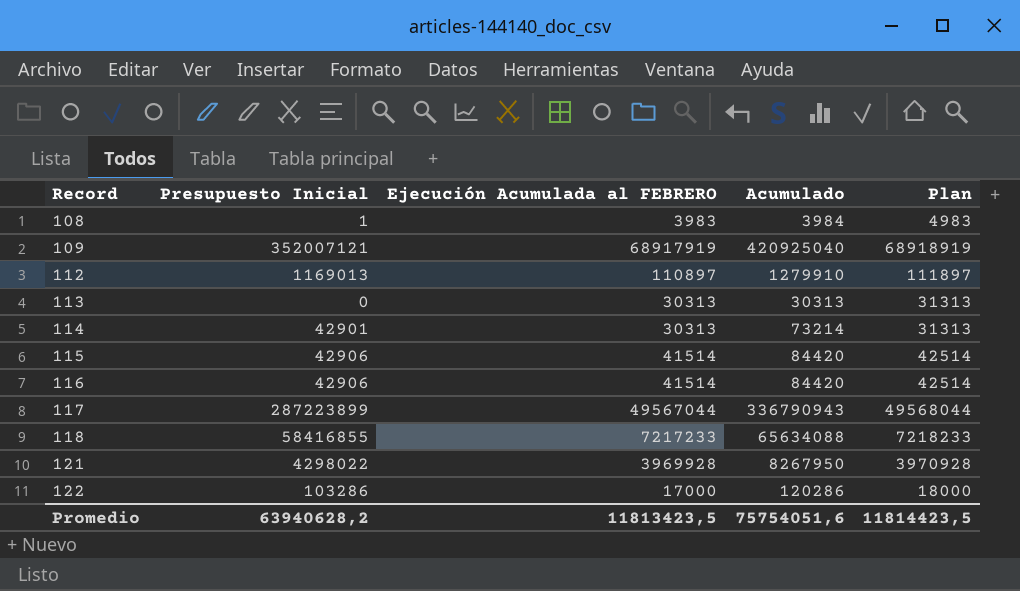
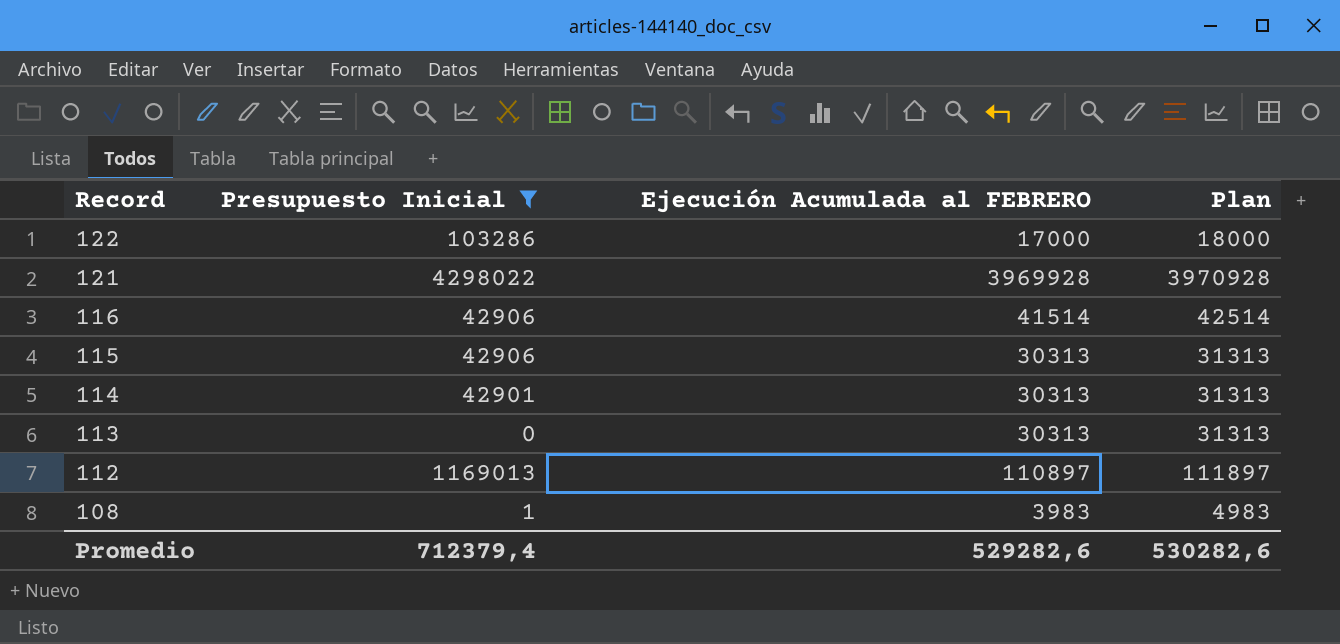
filter: none -> Presupuesto Inicial <= 4298022
row order: Record ascending -> Record descending
column Acumulado | formula: [Presupuesto Inicial] + [Ejecución Acumulada al FEBRERO] -> none
115 | Ejecución Acumulada al FEBRERO: 41514 -> 30313
115 | Plan: 42514 -> 31313
Promedio | Presupuesto Inicial: 63940628,2 -> 712379,4
Promedio | Ejecución Acumulada al FEBRERO: 11813423,5 -> 529282,6
Promedio | Plan: 11814423,5 -> 530282,6

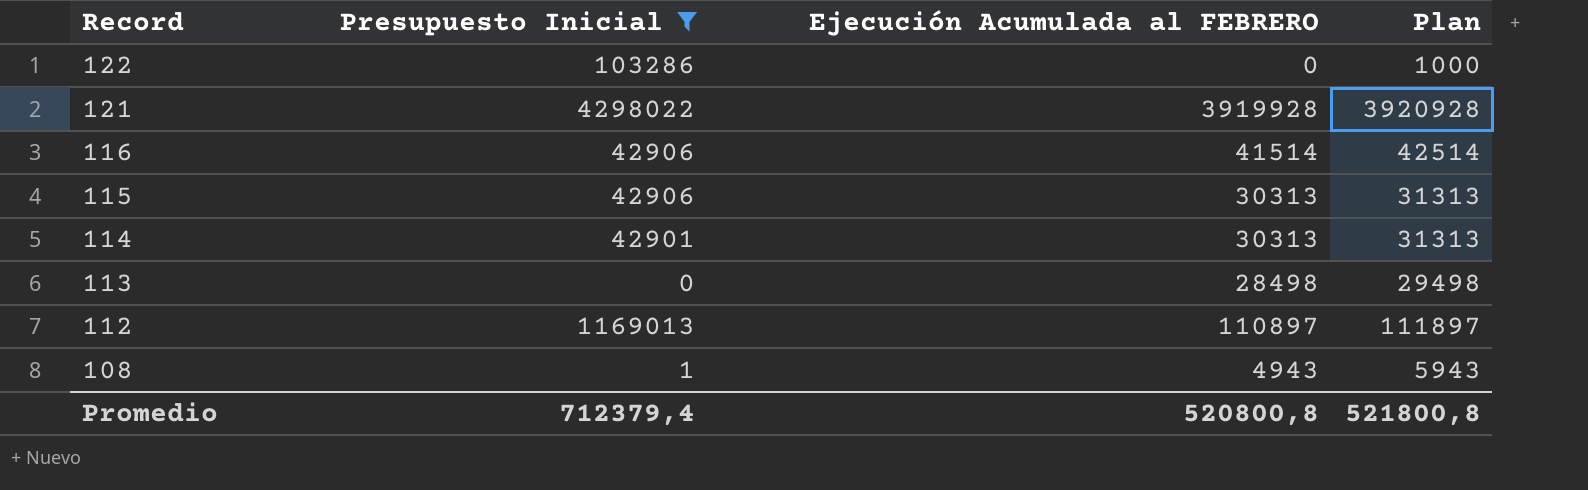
122 | Ejecución Acumulada al FEBRERO: 17000 -> 0
122 | Plan: 18000 -> 1000
121 | Ejecución Acumulada al FEBRERO: 3969928 -> 3919928
121 | Plan: 3970928 -> 3920928
113 | Ejecución Acumulada al FEBRERO: 30313 -> 28498
113 | Plan: 31313 -> 29498
108 | Ejecución Acumulada al FEBRERO: 3983 -> 4943
108 | Plan: 4983 -> 5943
Promedio | Ejecución Acumulada al FEBRERO: 529282,6 -> 520800,8
Promedio | Plan: 530282,6 -> 521800,8

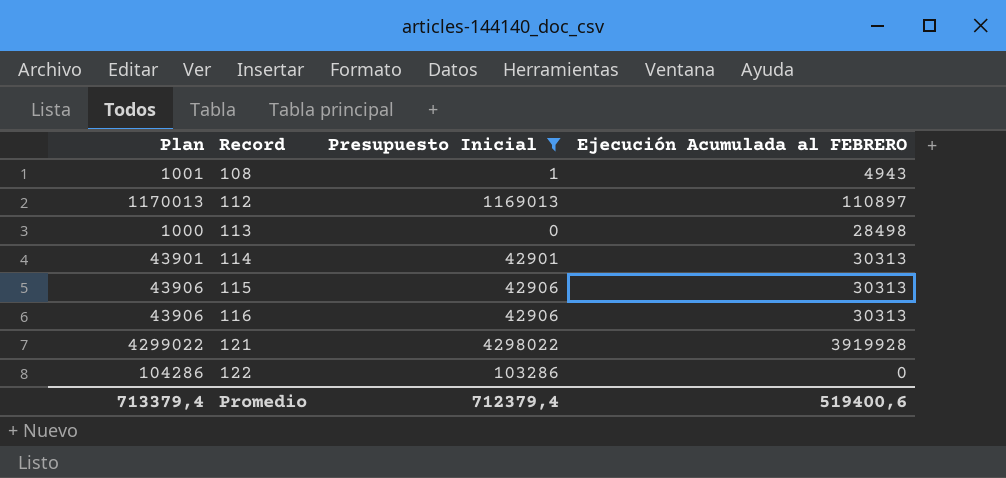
row order: Record descending -> Record ascending
column Plan | formula: [Ejecución Acumulada al FEBRERO] + 1000 -> [Presupuesto Inicial] + 1000
column Plan | position: 4 -> 1
116 | Ejecución Acumulada al FEBRERO: 41514 -> 30313
Promedio | Plan: 521800,8 -> 713379,4
Promedio | Ejecución Acumulada al FEBRERO: 520800,8 -> 519400,6

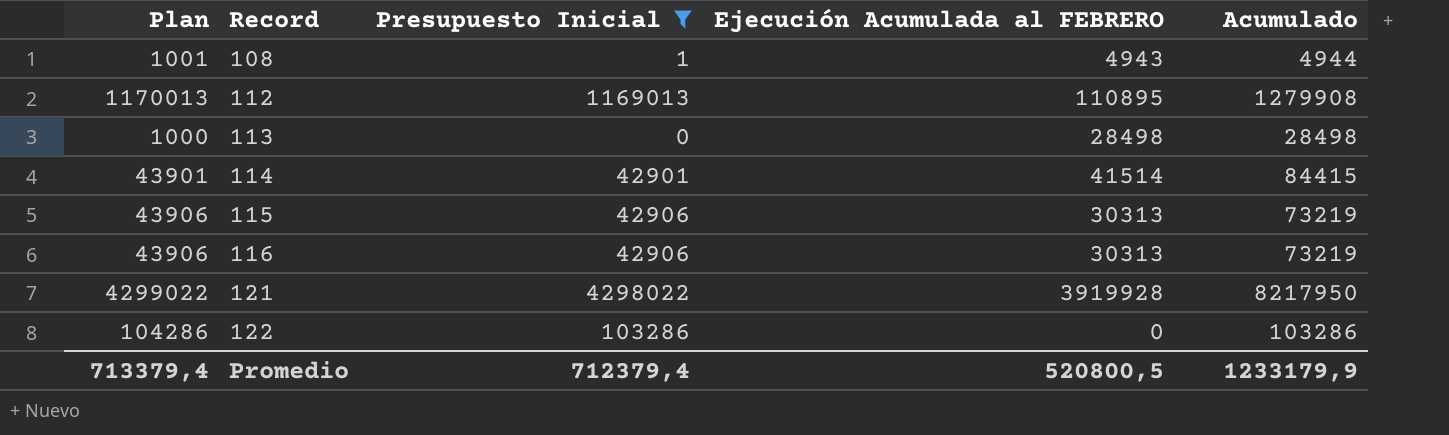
column Acumulado | formula: none -> [Presupuesto Inicial] + [Ejecución Acumulada al FEBRERO]
112 | Ejecución Acumulada al FEBRERO: 110897 -> 110895
114 | Ejecución Acumulada al FEBRERO: 30313 -> 41514
Promedio | Ejecución Acumulada al FEBRERO: 519400,6 -> 520800,5

